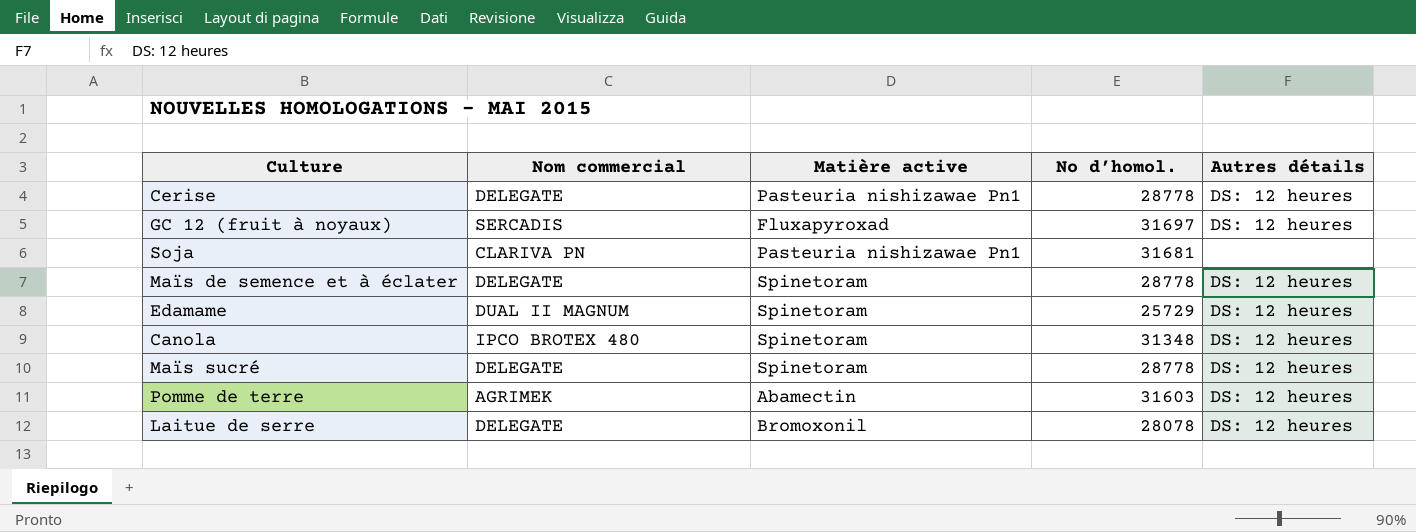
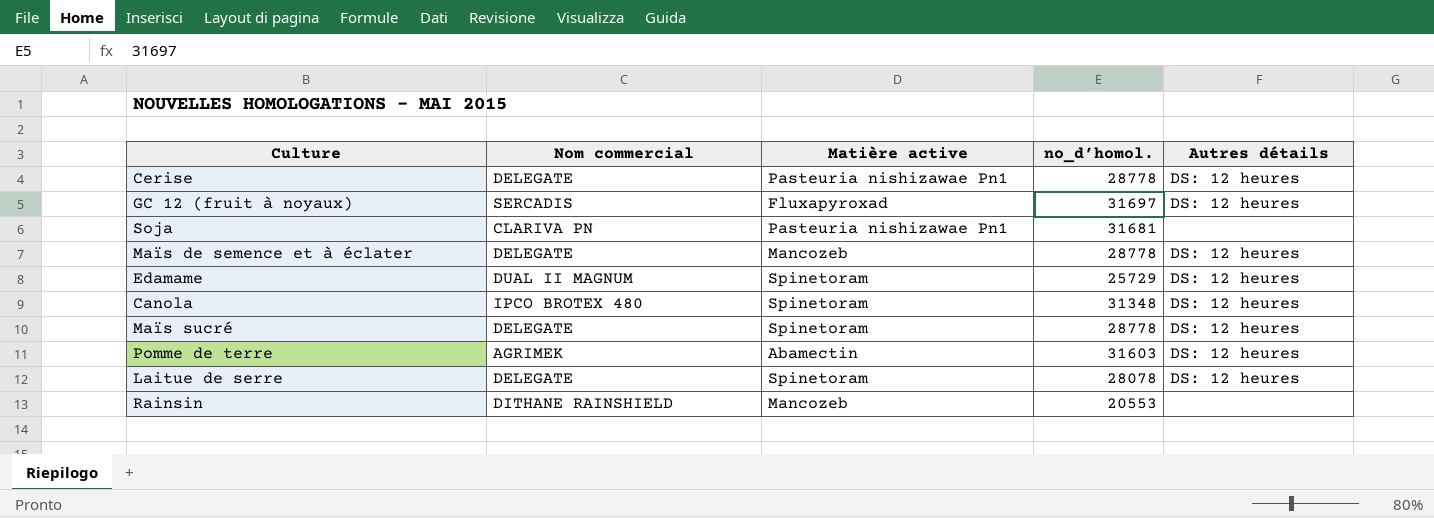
column name: No d’homol. -> no_d’homol.
Maïs de semence et à éclater | Matière active: Spinetoram -> Mancozeb
Laitue de serre | Matière active: Bromoxonil -> Spinetoram
row Rainsin: none -> DITHANE RAINSHIELD | Mancozeb | 20553 | none

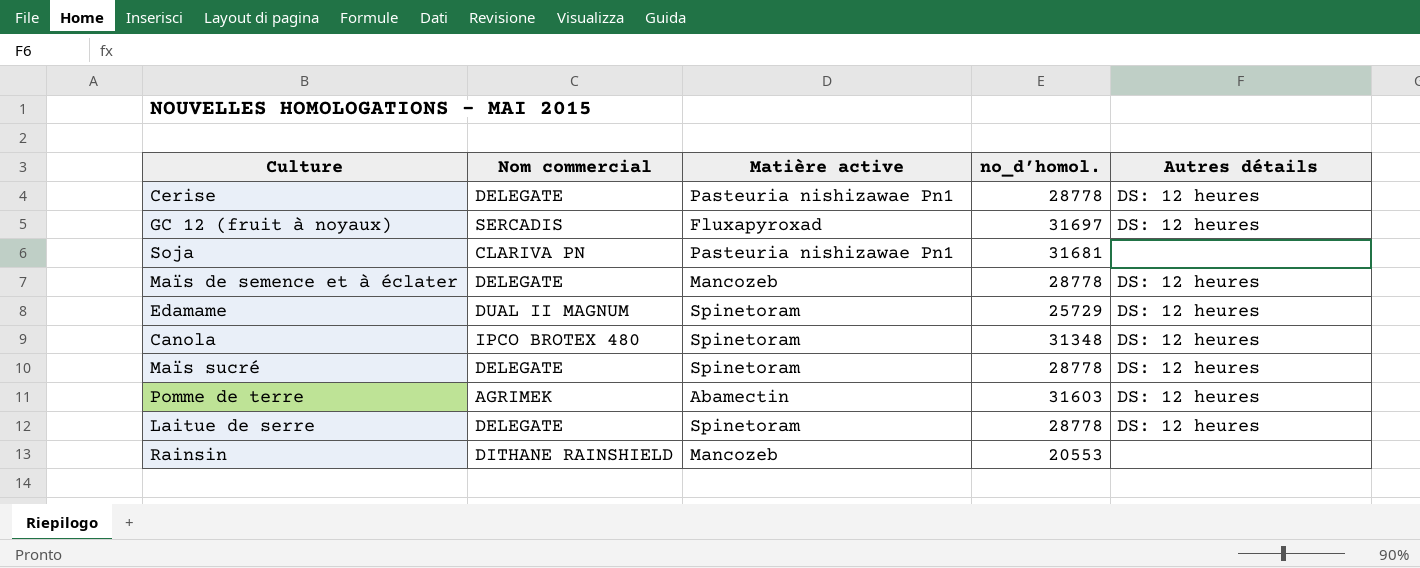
Laitue de serre | no_d’homol.: 28078 -> 28778

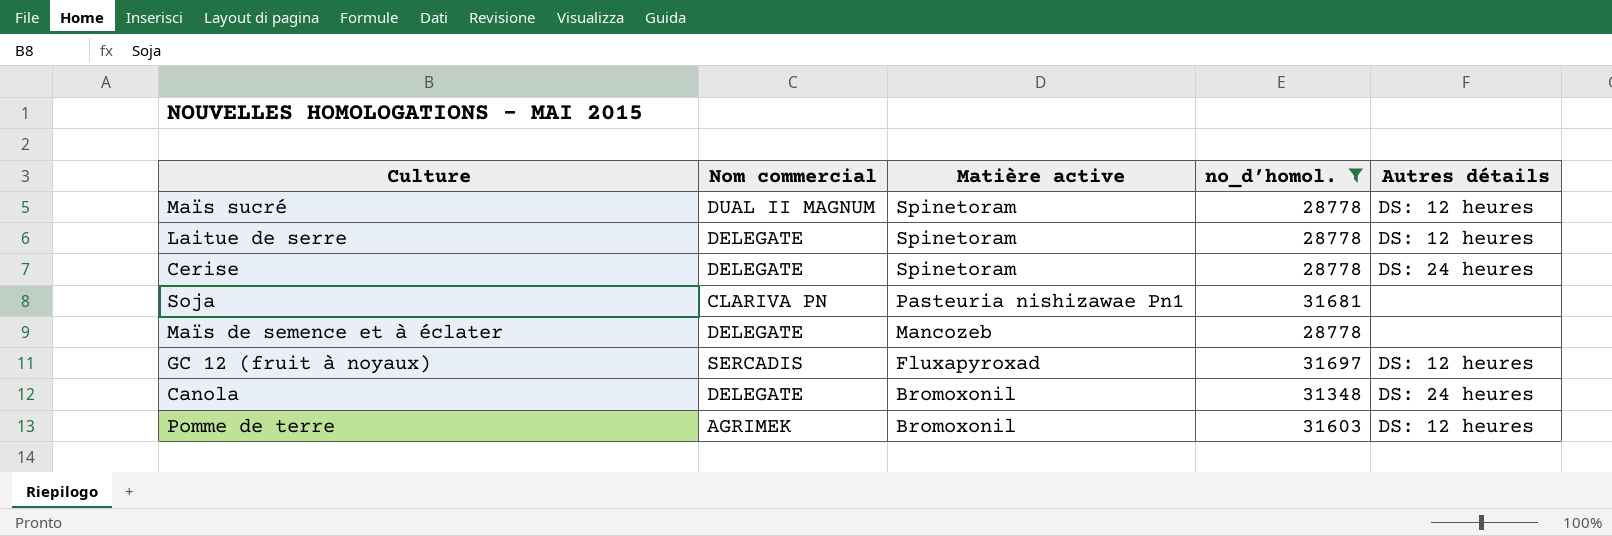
filter: none -> no_d’homol. >= 28778
row order: none -> Matière active descending
Maïs sucré | Nom commercial: DELEGATE -> DUAL II MAGNUM
Cerise | Matière active: Pasteuria nishizawae Pn1 -> Spinetoram
Cerise | Autres détails: DS: 12 heures -> DS: 24 heures
Maïs de semence et à éclater | Autres détails: DS: 12 heures -> none
Canola | Nom commercial: IPCO BROTEX 480 -> DELEGATE
Canola | Matière active: Spinetoram -> Bromoxonil
Canola | Autres détails: DS: 12 heures -> DS: 24 heures
Pomme de terre | Matière active: Abamectin -> Bromoxonil

